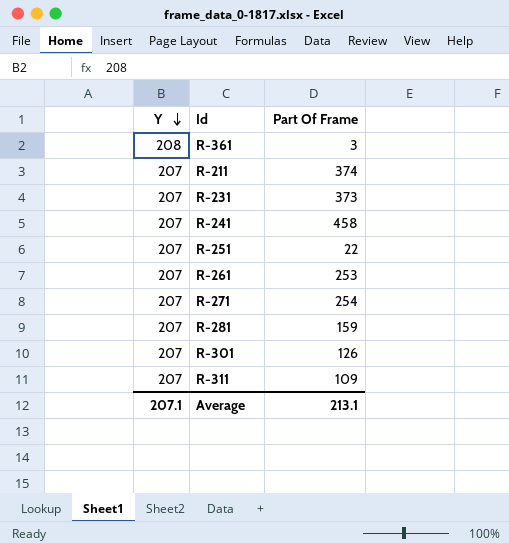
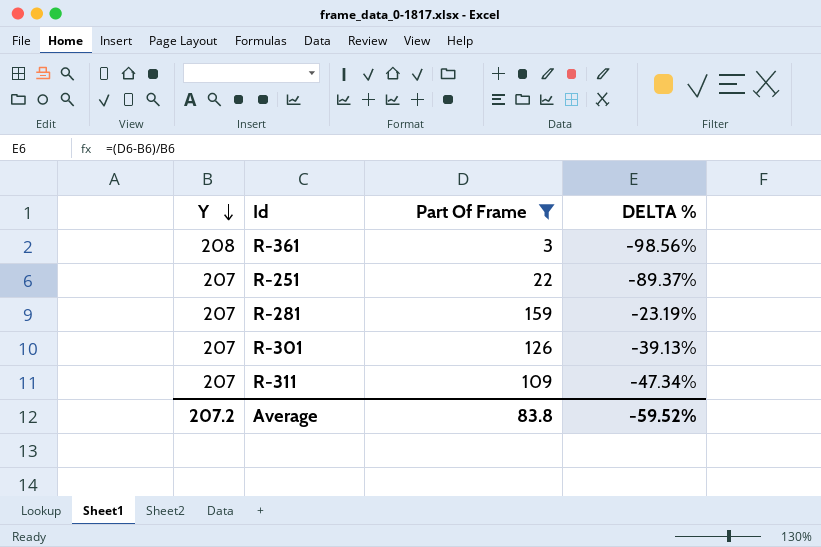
filter: none -> Part Of Frame <= 159
column DELTA % | formula: none -> ([Part Of Frame] - [Y]) / [Y]
Average | Y: 207.1 -> 207.2
Average | Part Of Frame: 213.1 -> 83.8

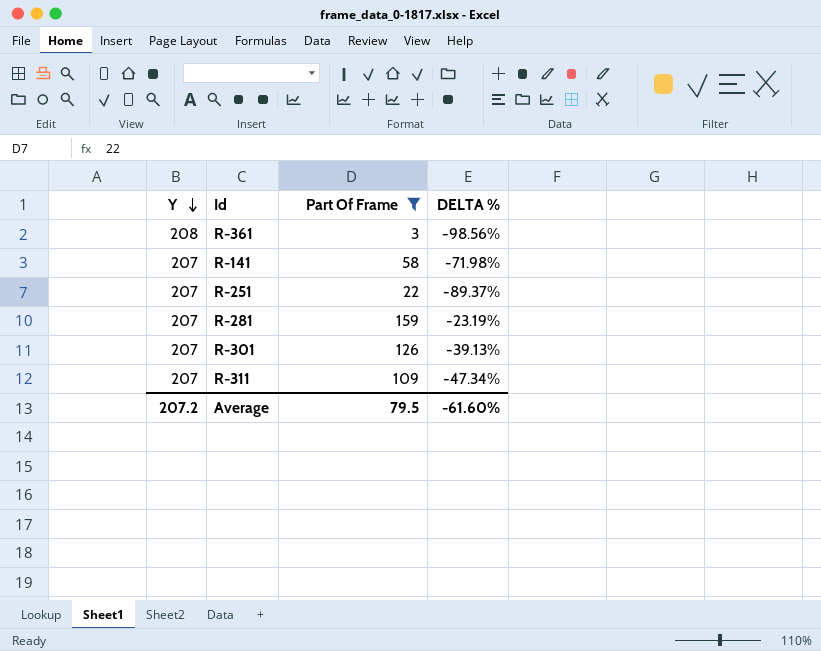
row R-141: none -> 207 | 58 | -71.98%
Average | Part Of Frame: 83.8 -> 79.5
Average | DELTA %: -59.52% -> -61.60%

